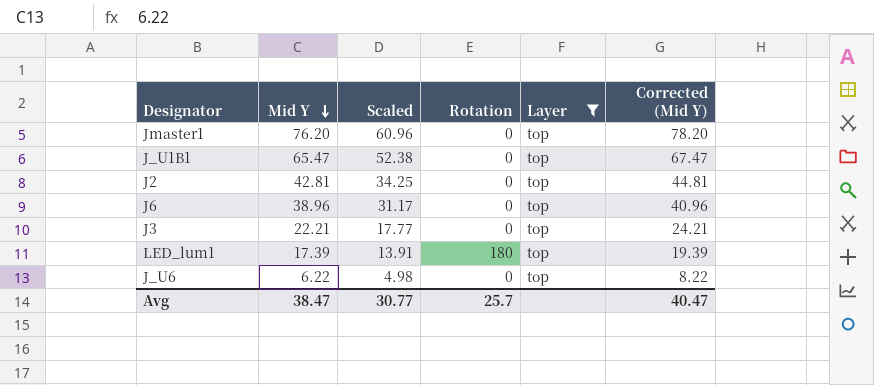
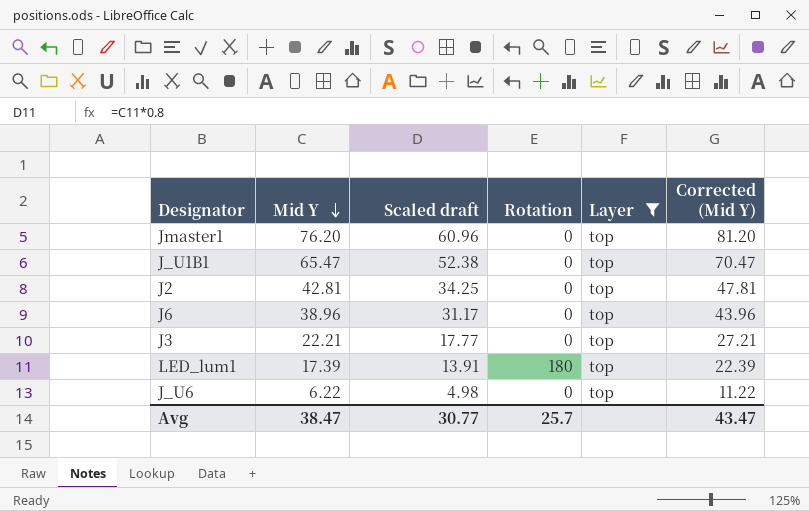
column name: Scaled -> Scaled draft
column Corrected (Mid Y) | formula: [Mid Y] + 2 -> [Mid Y] + 5
Avg | Corrected (Mid Y): 40.47 -> 43.47

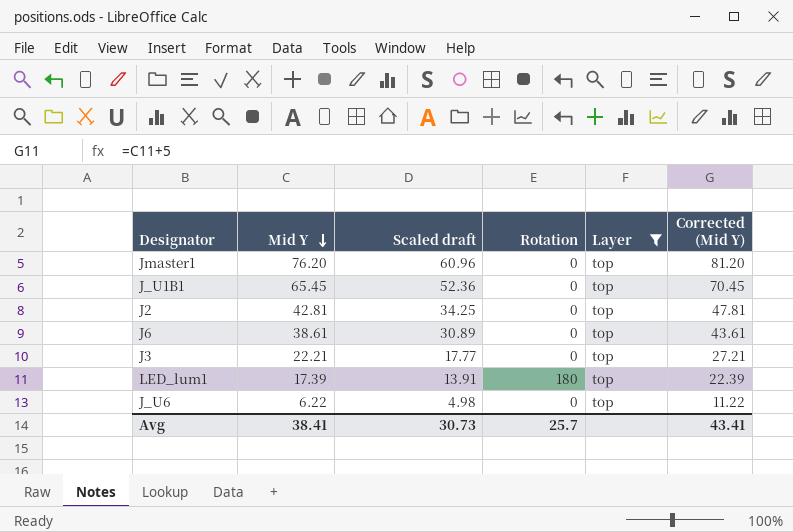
J_U1B1 | Mid Y: 65.47 -> 65.45
J_U1B1 | Scaled draft: 52.38 -> 52.36
J_U1B1 | Corrected (Mid Y): 70.47 -> 70.45
J6 | Mid Y: 38.96 -> 38.61
J6 | Scaled draft: 31.17 -> 30.89
J6 | Corrected (Mid Y): 43.96 -> 43.61
Avg | Mid Y: 38.47 -> 38.41
Avg | Scaled draft: 30.77 -> 30.73
Avg | Corrected (Mid Y): 43.47 -> 43.41

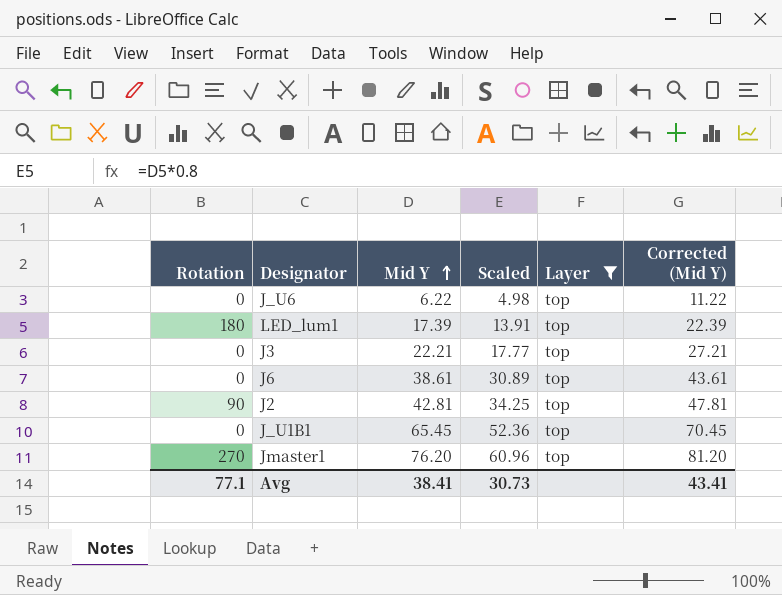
row order: Mid Y descending -> Mid Y ascending
column Rotation | position: 4 -> 1
column name: Scaled draft -> Scaled
J2 | Rotation: 0 -> 90
Jmaster1 | Rotation: 0 -> 270
Avg | Rotation: 25.7 -> 77.1

